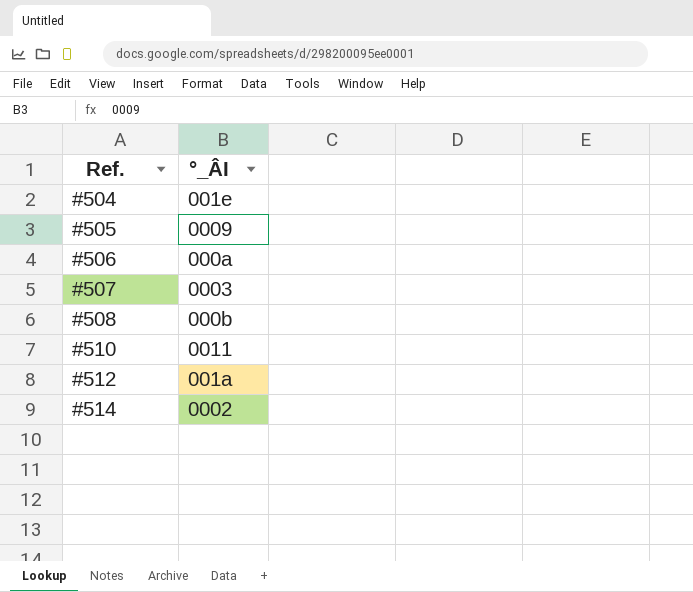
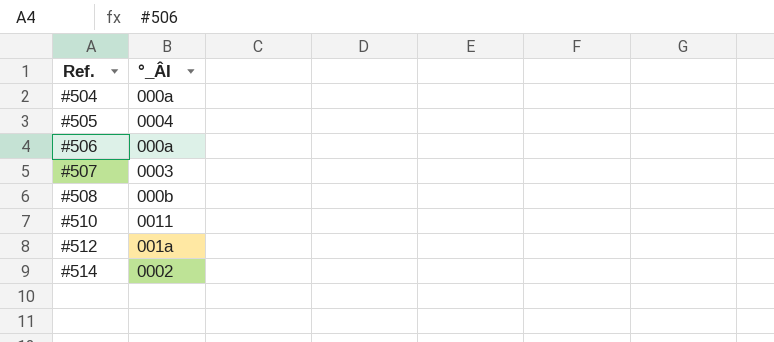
#504 | °_ÂI: 001e -> 000a
#505 | °_ÂI: 0009 -> 0004

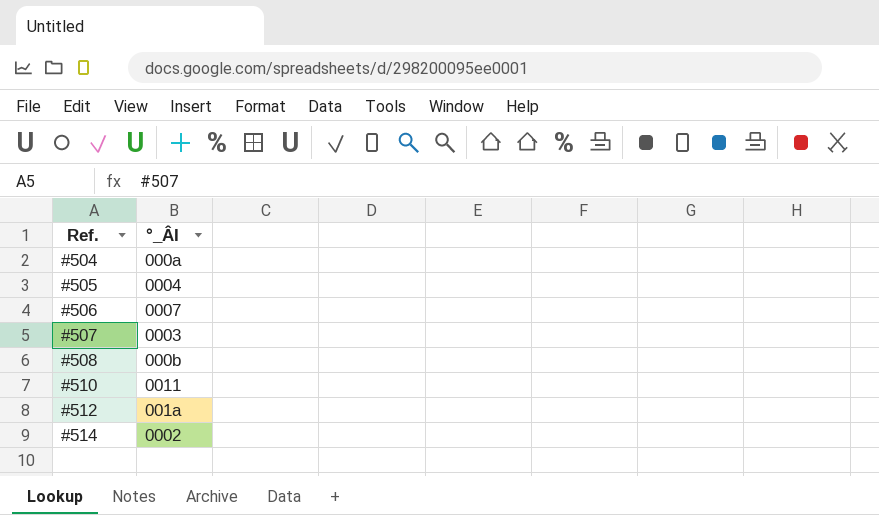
#506 | °_ÂI: 000a -> 0007

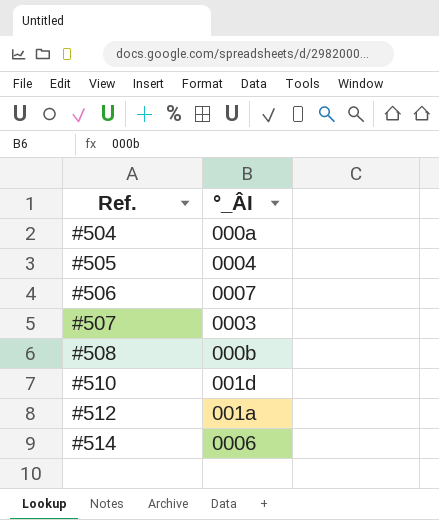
#510 | °_ÂI: 0011 -> 001d
#514 | °_ÂI: 0002 -> 0006

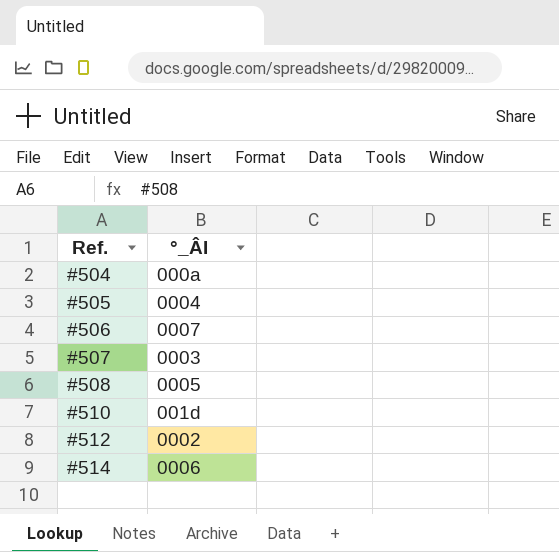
#508 | °_ÂI: 000b -> 0005
#512 | °_ÂI: 001a -> 0002

